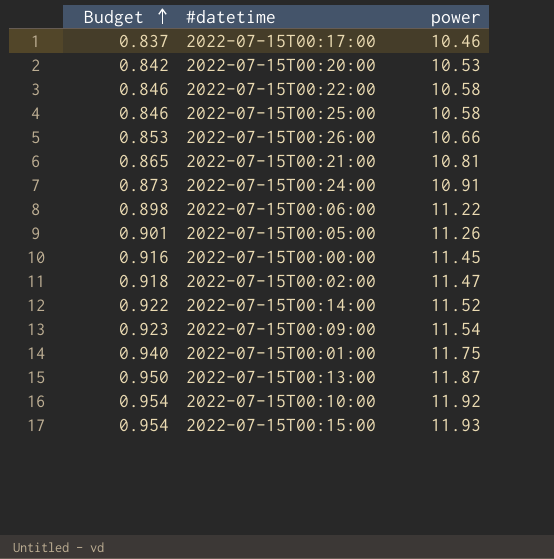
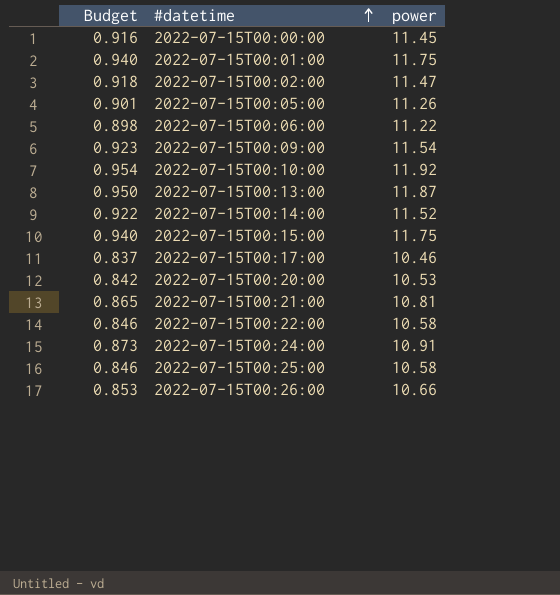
row order: Budget ascending -> #datetime ascending
2022-07-15T00:15:00 | Budget: 0.954 -> 0.940
2022-07-15T00:15:00 | power: 11.93 -> 11.75

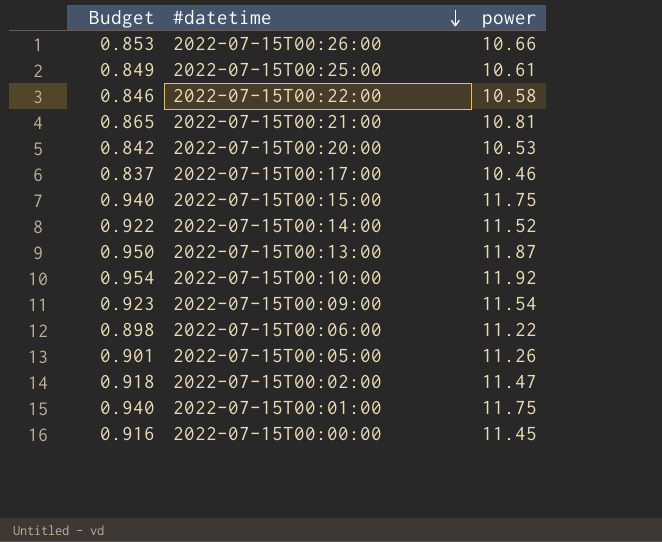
row order: #datetime ascending -> #datetime descending
row 2022-07-15T00:24:00: 0.873 | 10.91 -> none
2022-07-15T00:25:00 | Budget: 0.846 -> 0.849
2022-07-15T00:25:00 | power: 10.58 -> 10.61

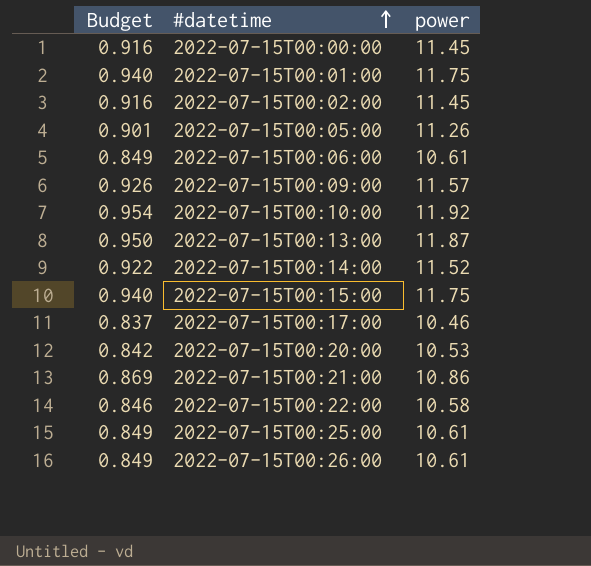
row order: #datetime descending -> #datetime ascending
2022-07-15T00:02:00 | Budget: 0.918 -> 0.916
2022-07-15T00:02:00 | power: 11.47 -> 11.45
2022-07-15T00:06:00 | Budget: 0.898 -> 0.849
2022-07-15T00:06:00 | power: 11.22 -> 10.61
2022-07-15T00:09:00 | Budget: 0.923 -> 0.926
2022-07-15T00:09:00 | power: 11.54 -> 11.57
2022-07-15T00:21:00 | Budget: 0.865 -> 0.869
2022-07-15T00:21:00 | power: 10.81 -> 10.86
2022-07-15T00:26:00 | Budget: 0.853 -> 0.849
2022-07-15T00:26:00 | power: 10.66 -> 10.61

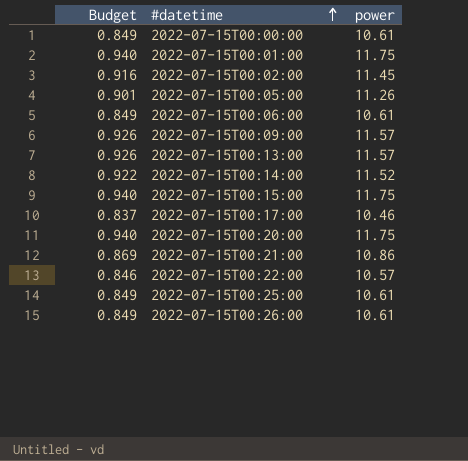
row 2022-07-15T00:10:00: 0.954 | 11.92 -> none
2022-07-15T00:00:00 | Budget: 0.916 -> 0.849
2022-07-15T00:00:00 | power: 11.45 -> 10.61
2022-07-15T00:13:00 | Budget: 0.950 -> 0.926
2022-07-15T00:13:00 | power: 11.87 -> 11.57
2022-07-15T00:20:00 | Budget: 0.842 -> 0.940
2022-07-15T00:20:00 | power: 10.53 -> 11.75
2022-07-15T00:22:00 | power: 10.58 -> 10.57

